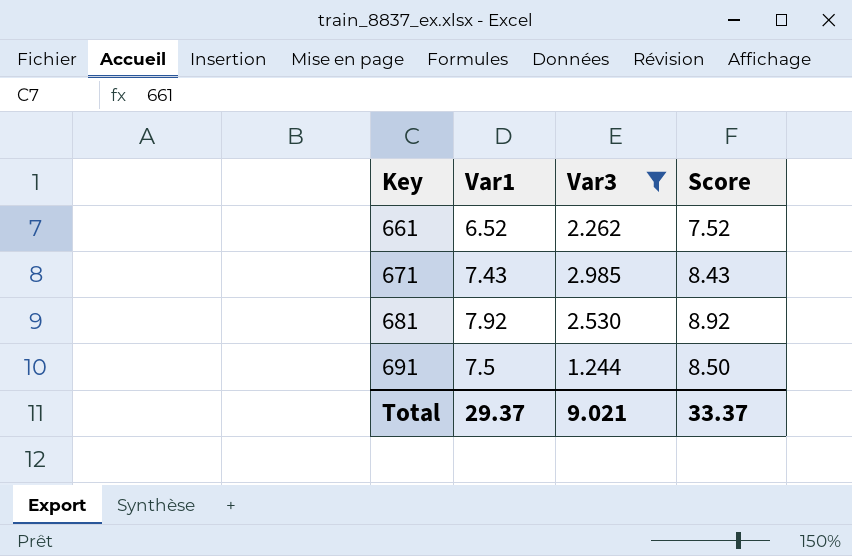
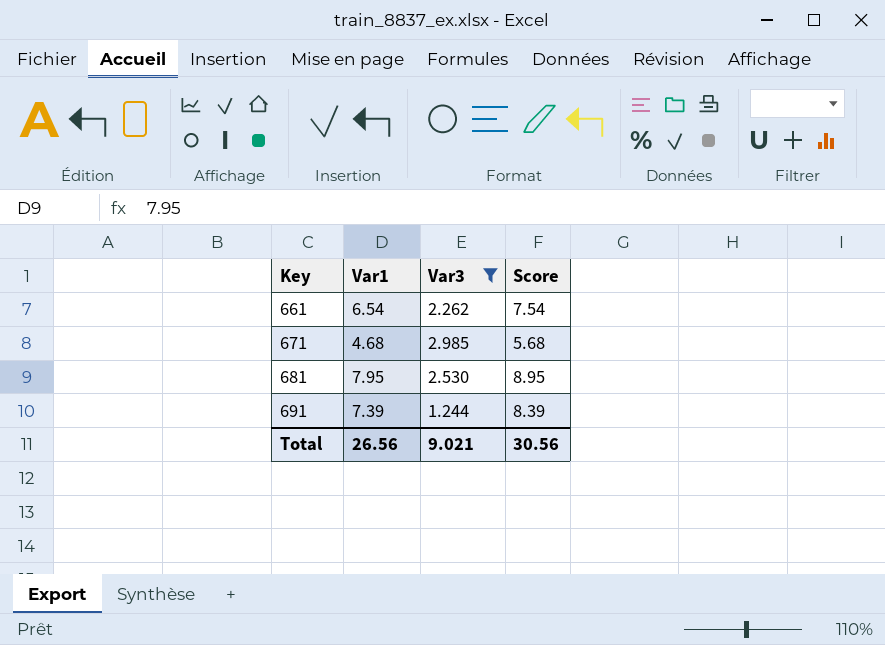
661 | Var1: 6.52 -> 6.54
661 | Score: 7.52 -> 7.54
671 | Var1: 7.43 -> 4.68
671 | Score: 8.43 -> 5.68
681 | Var1: 7.92 -> 7.95
681 | Score: 8.92 -> 8.95
691 | Var1: 7.5 -> 7.39
691 | Score: 8.50 -> 8.39
Total | Var1: 29.37 -> 26.56
Total | Score: 33.37 -> 30.56

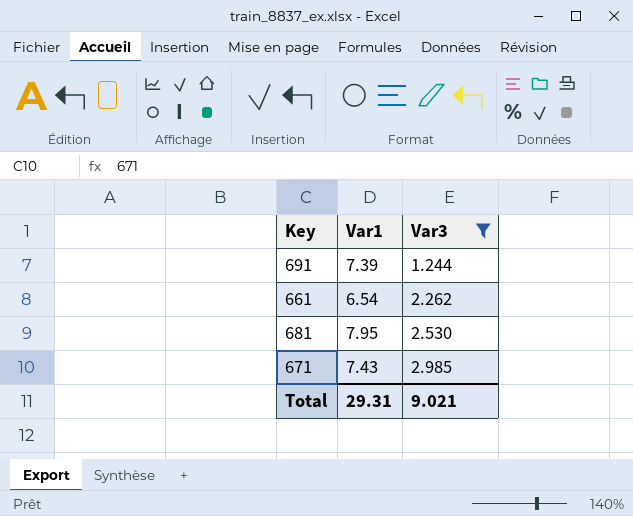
row order: Key ascending -> Var3 ascending
column Score | formula: [Var1] + 1 -> none
671 | Var1: 4.68 -> 7.43
Total | Var1: 26.56 -> 29.31

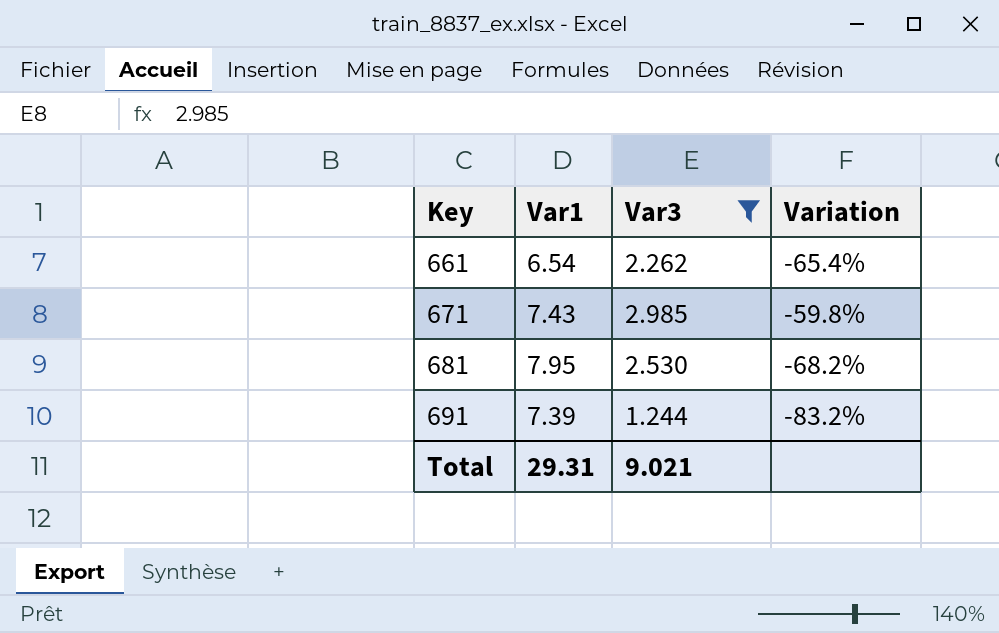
row order: Var3 ascending -> Key ascending
column Variation | formula: none -> ([Var3] - [Var1]) / [Var1]

